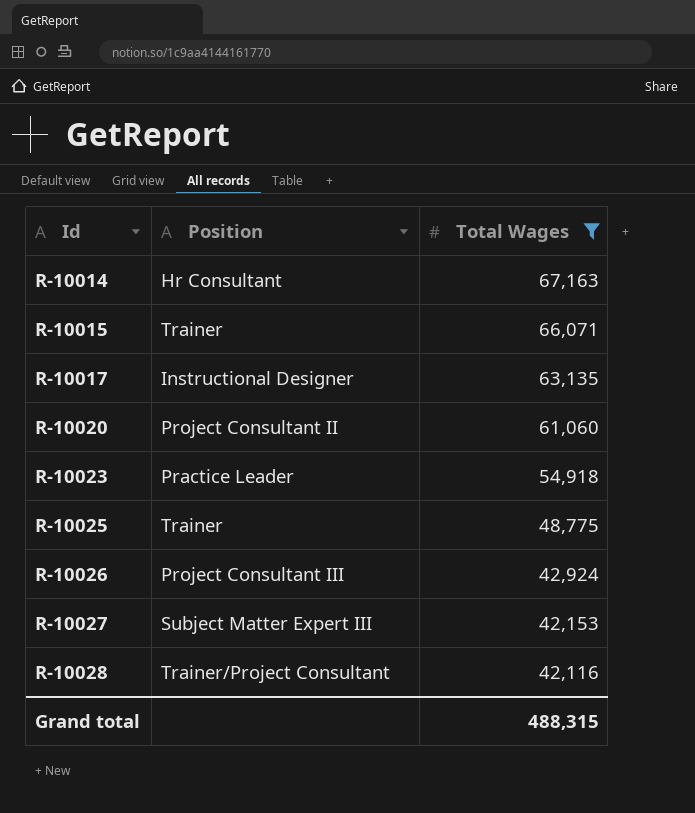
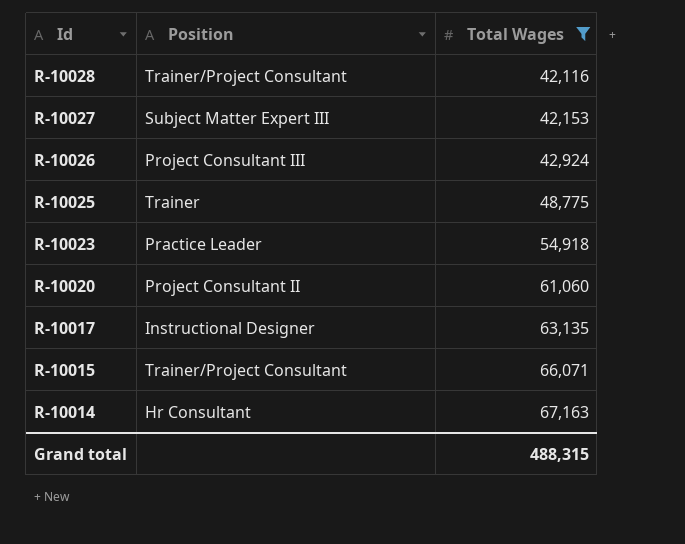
row order: Id ascending -> Id descending
R-10015 | Position: Trainer -> Trainer/Project Consultant

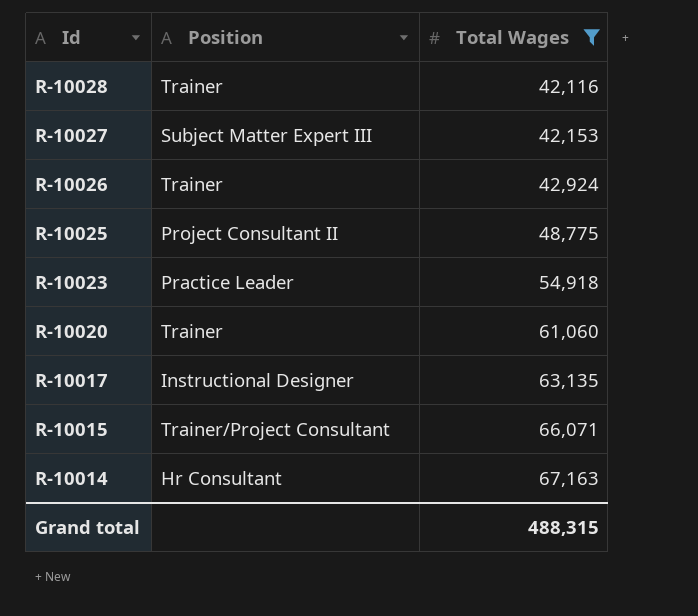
R-10028 | Position: Trainer/Project Consultant -> Trainer
R-10026 | Position: Project Consultant III -> Trainer
R-10025 | Position: Trainer -> Project Consultant II
R-10020 | Position: Project Consultant II -> Trainer

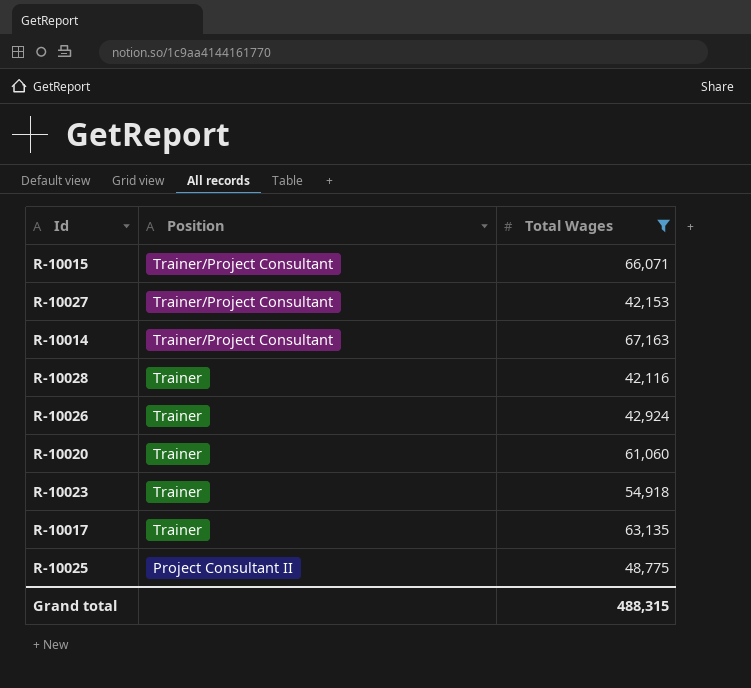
row order: Id descending -> Position descending
R-10027 | Position: Subject Matter Expert III -> Trainer/Project Consultant
R-10014 | Position: Hr Consultant -> Trainer/Project Consultant
R-10023 | Position: Practice Leader -> Trainer
R-10017 | Position: Instructional Designer -> Trainer

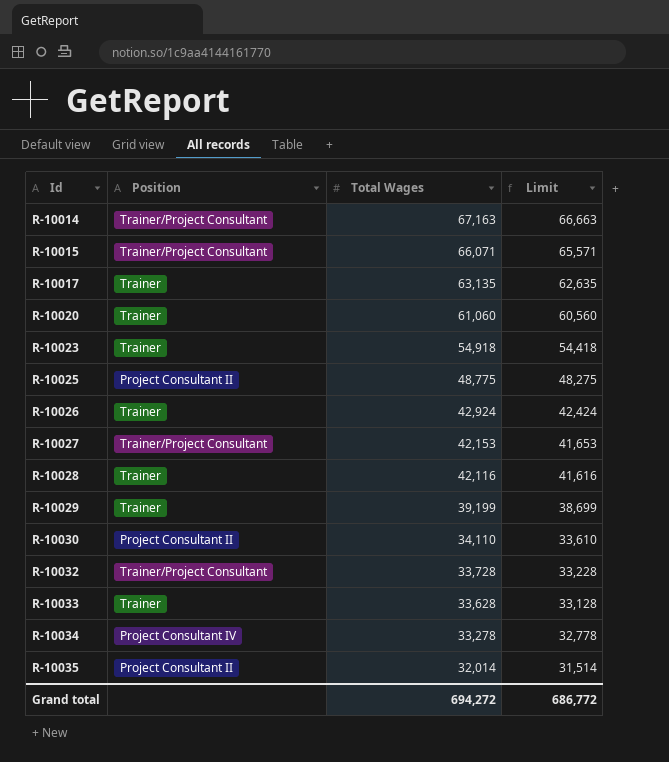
filter: Total Wages >= 42,116 -> none
row order: Position descending -> Id ascending
column Limit | formula: none -> [Total Wages] - 500
Grand total | Total Wages: 488,315 -> 694,272

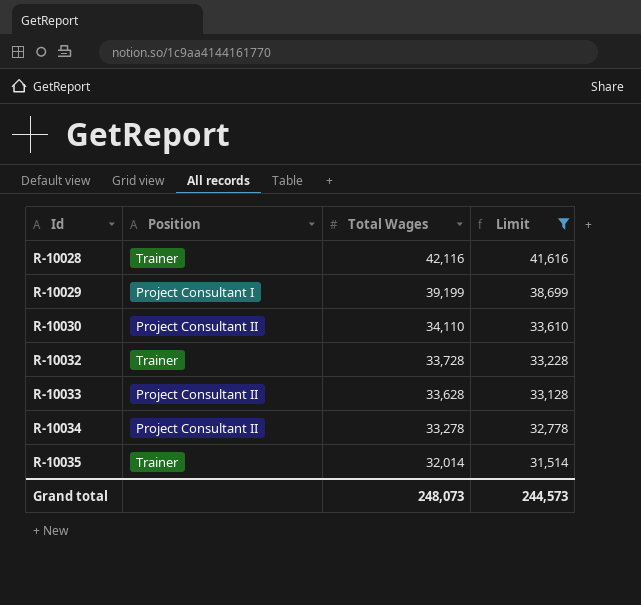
filter: none -> Limit <= 41,616
R-10029 | Position: Trainer -> Project Consultant I
R-10032 | Position: Trainer/Project Consultant -> Trainer
R-10033 | Position: Trainer -> Project Consultant II
R-10034 | Position: Project Consultant IV -> Project Consultant II
R-10035 | Position: Project Consultant II -> Trainer
Grand total | Total Wages: 694,272 -> 248,073
Grand total | Limit: 686,772 -> 244,573

